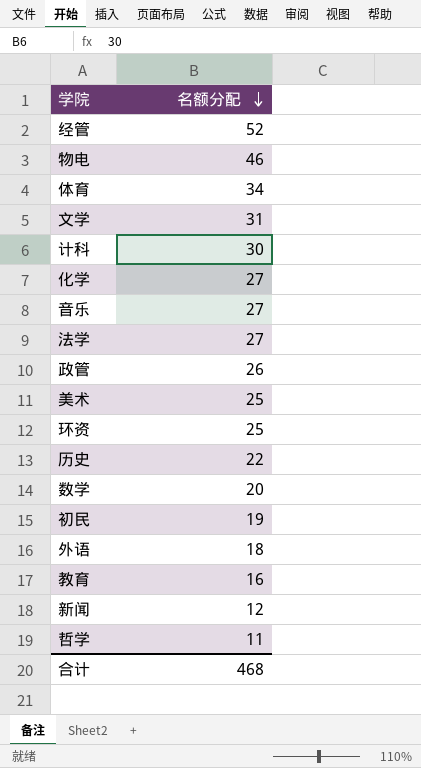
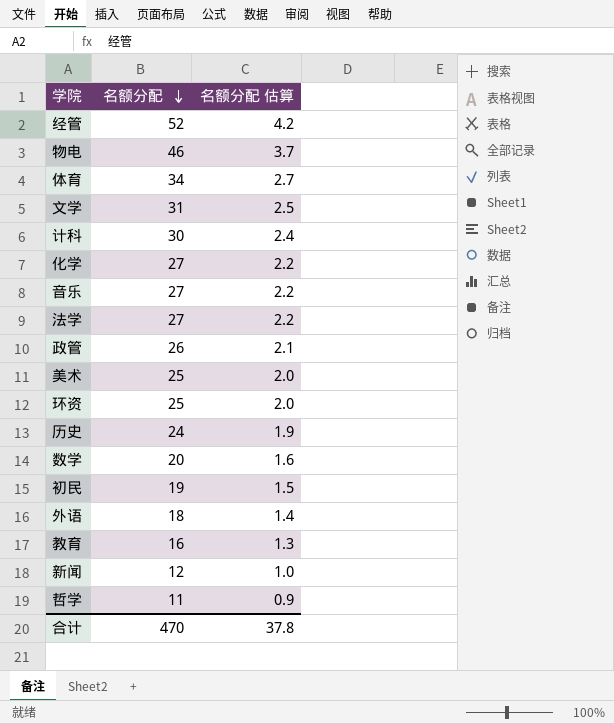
column 名额分配 估算 | formula: none -> [名额分配] * 0.08
历史 | 名额分配: 22 -> 24
合计 | 名额分配: 468 -> 470

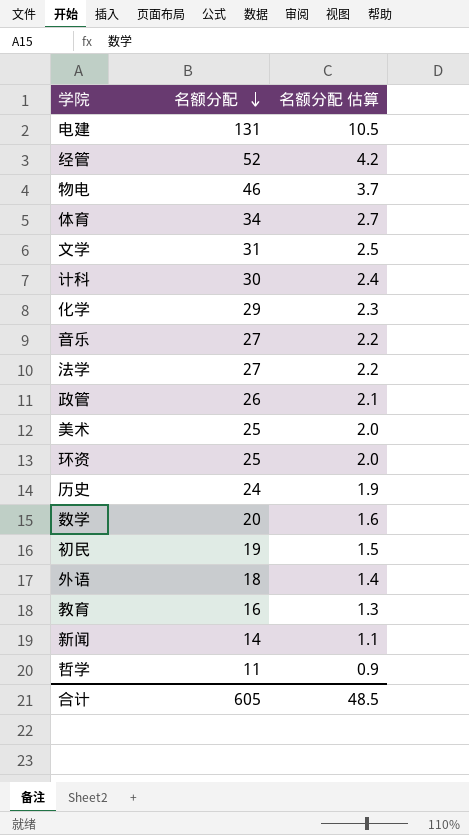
row 电建: none -> 131 | 10.5
化学 | 名额分配: 27 -> 29
化学 | 名额分配 估算: 2.2 -> 2.3
新闻 | 名额分配: 12 -> 14
新闻 | 名额分配 估算: 1.0 -> 1.1
合计 | 名额分配: 470 -> 605
合计 | 名额分配 估算: 37.8 -> 48.5

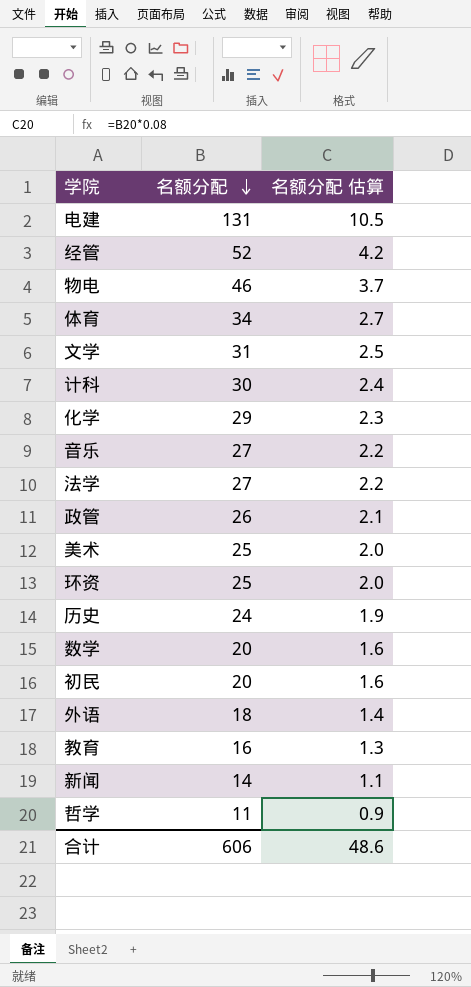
初民 | 名额分配: 19 -> 20
初民 | 名额分配 估算: 1.5 -> 1.6
合计 | 名额分配: 605 -> 606
合计 | 名额分配 估算: 48.5 -> 48.6

